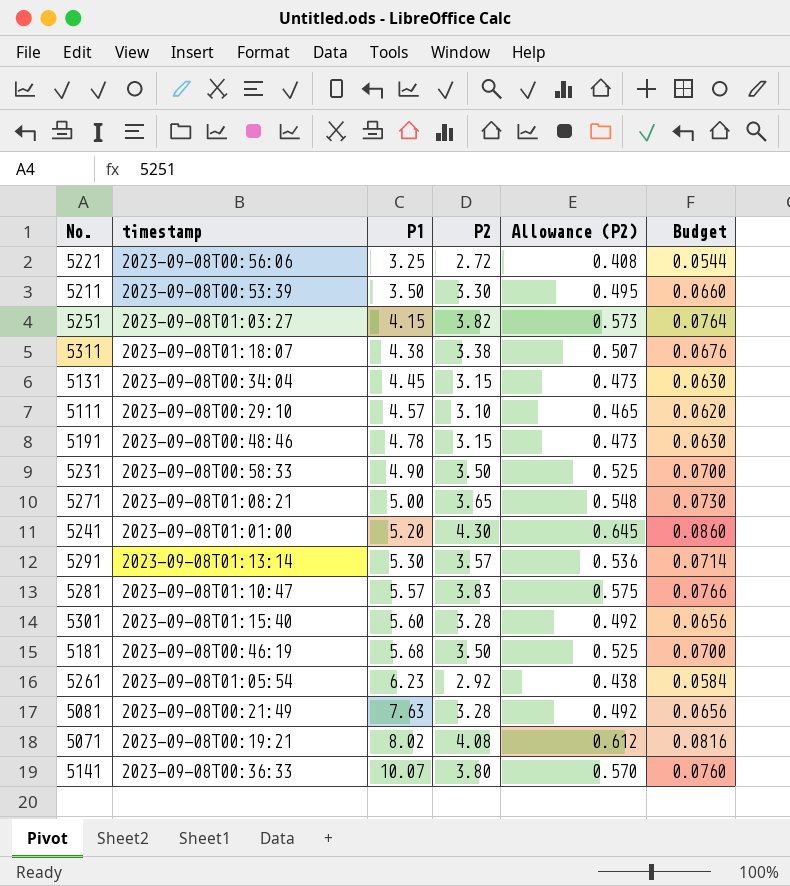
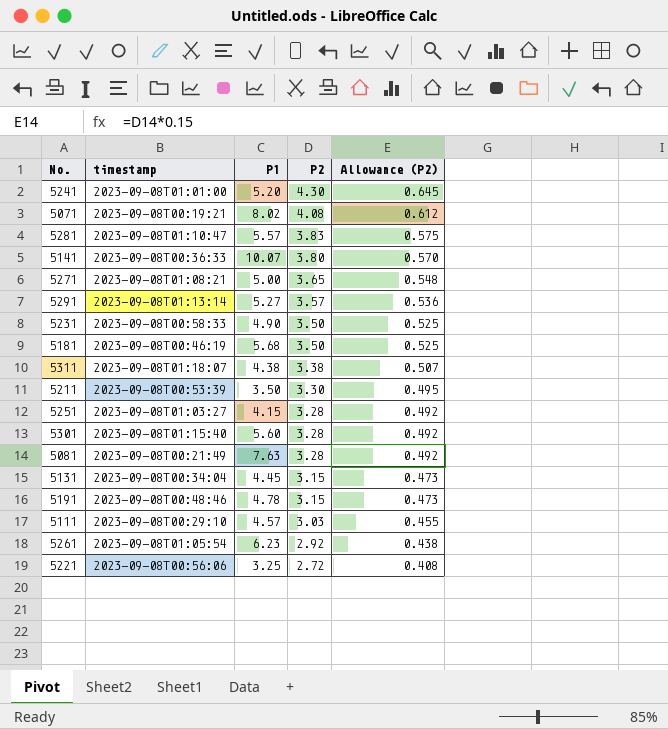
row order: P1 ascending -> P2 descending
column Budget | formula: [P2] * 0.02 -> none
5291 | P1: 5.30 -> 5.27
5251 | P2: 3.82 -> 3.28
5251 | Allowance (P2): 0.573 -> 0.492
5111 | P2: 3.10 -> 3.03
5111 | Allowance (P2): 0.465 -> 0.455

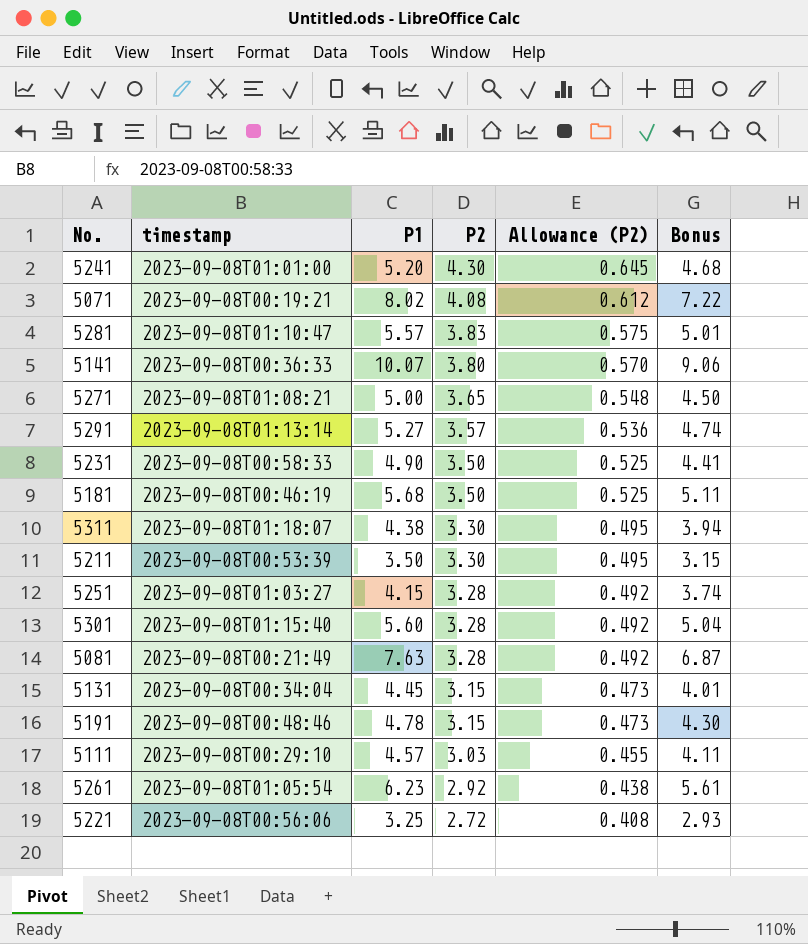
column Bonus | formula: none -> [P1] * 0.9
5311 | P2: 3.38 -> 3.30
5311 | Allowance (P2): 0.507 -> 0.495

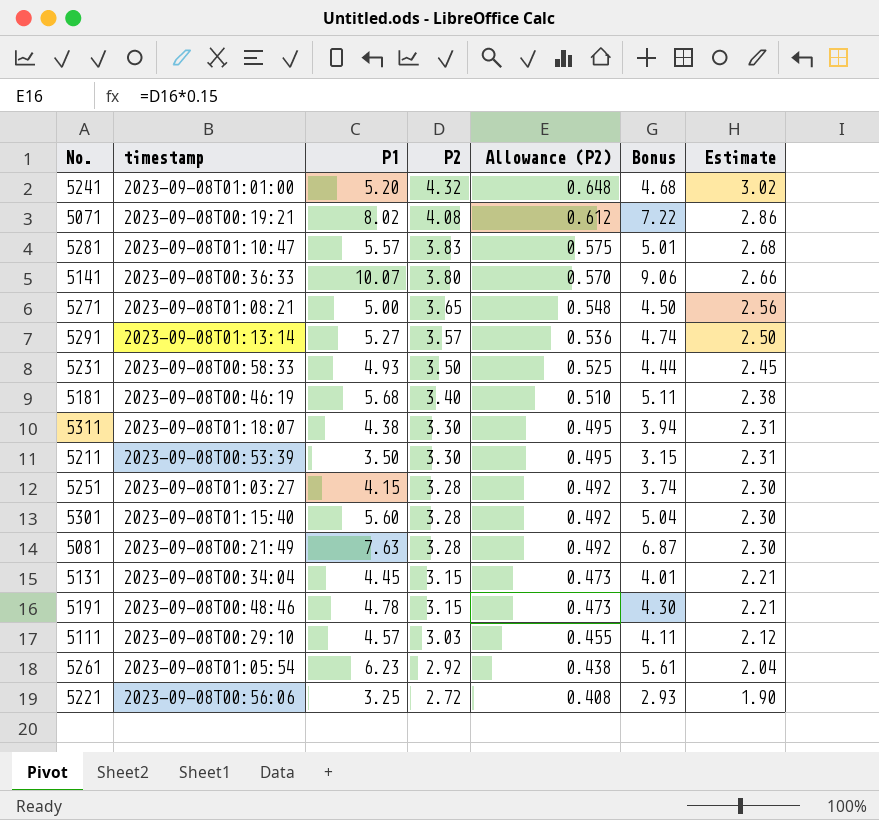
column Estimate | formula: none -> [P2] * 0.7
5241 | P2: 4.30 -> 4.32
5241 | Allowance (P2): 0.645 -> 0.648
5231 | P1: 4.90 -> 4.93
5231 | Bonus: 4.41 -> 4.44
5181 | P2: 3.50 -> 3.40
5181 | Allowance (P2): 0.525 -> 0.510

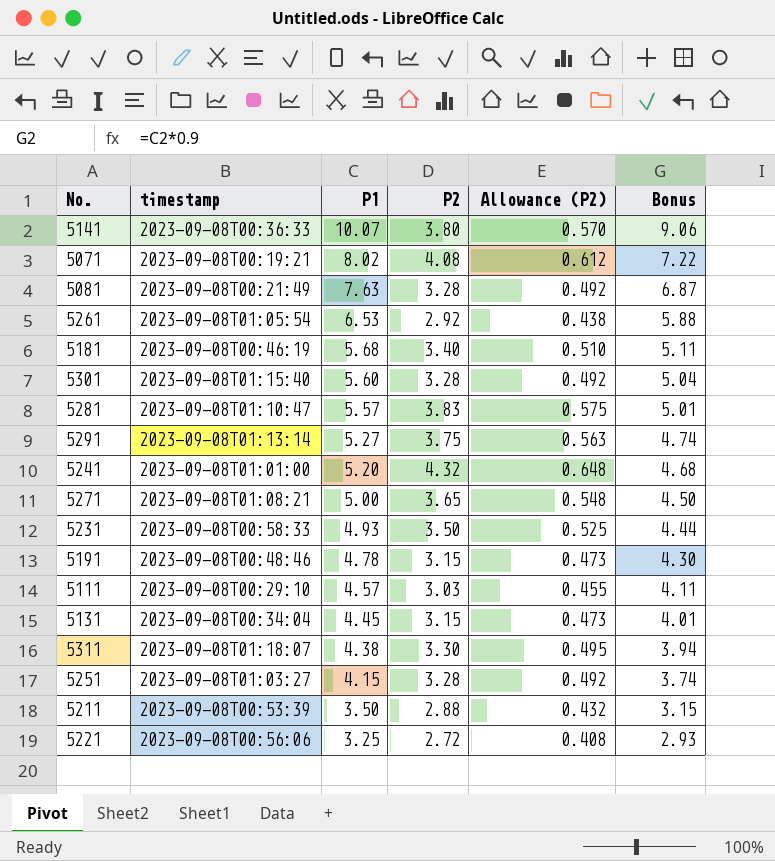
row order: P2 descending -> P1 descending
column Estimate | formula: [P2] * 0.7 -> none
5261 | P1: 6.23 -> 6.53
5261 | Bonus: 5.61 -> 5.88
5291 | P2: 3.57 -> 3.75
5291 | Allowance (P2): 0.536 -> 0.563
5211 | P2: 3.30 -> 2.88
5211 | Allowance (P2): 0.495 -> 0.432

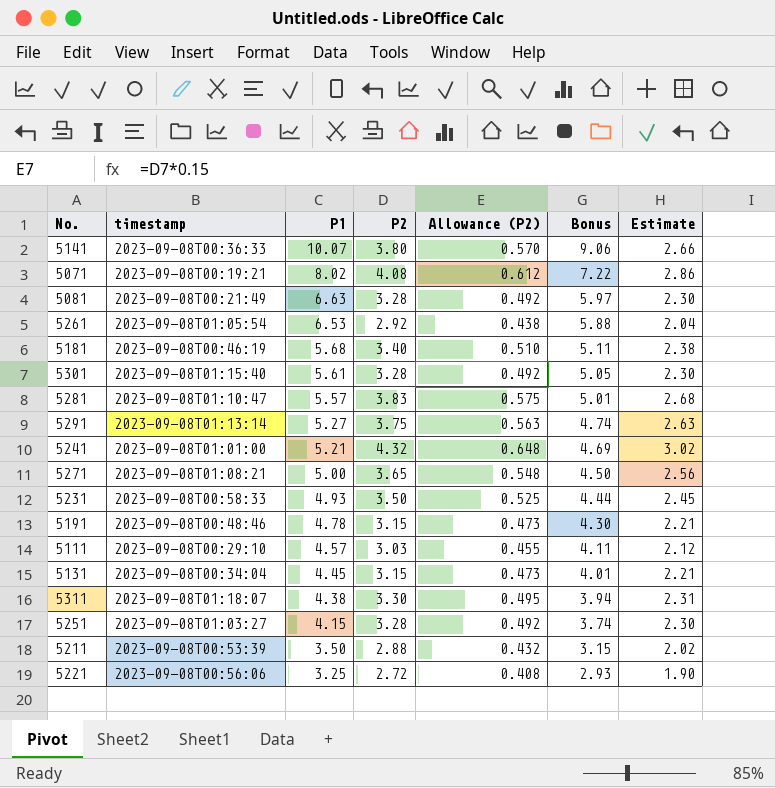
column Estimate | formula: none -> [P2] * 0.7
5081 | P1: 7.63 -> 6.63
5081 | Bonus: 6.87 -> 5.97
5301 | P1: 5.60 -> 5.61
5301 | Bonus: 5.04 -> 5.05
5241 | P1: 5.20 -> 5.21
5241 | Bonus: 4.68 -> 4.69

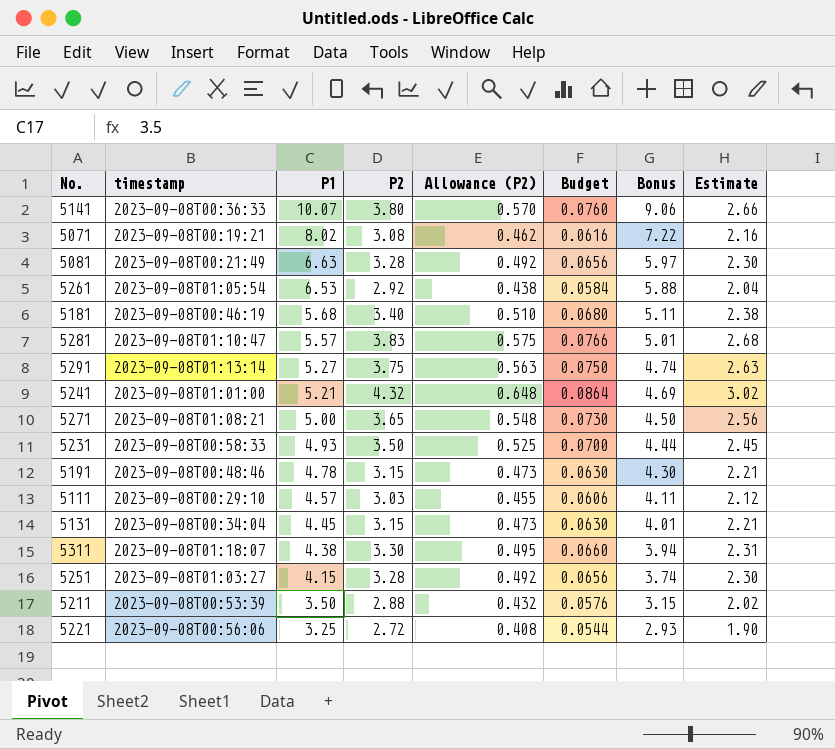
column Budget | formula: none -> [P2] * 0.02
row 5301: 2023-09-08T01:15:40 | 5.61 | 3.28 | 0.492 | 5.05 | 2.30 -> none
5071 | P2: 4.08 -> 3.08
5071 | Allowance (P2): 0.612 -> 0.462
5071 | Estimate: 2.86 -> 2.16

